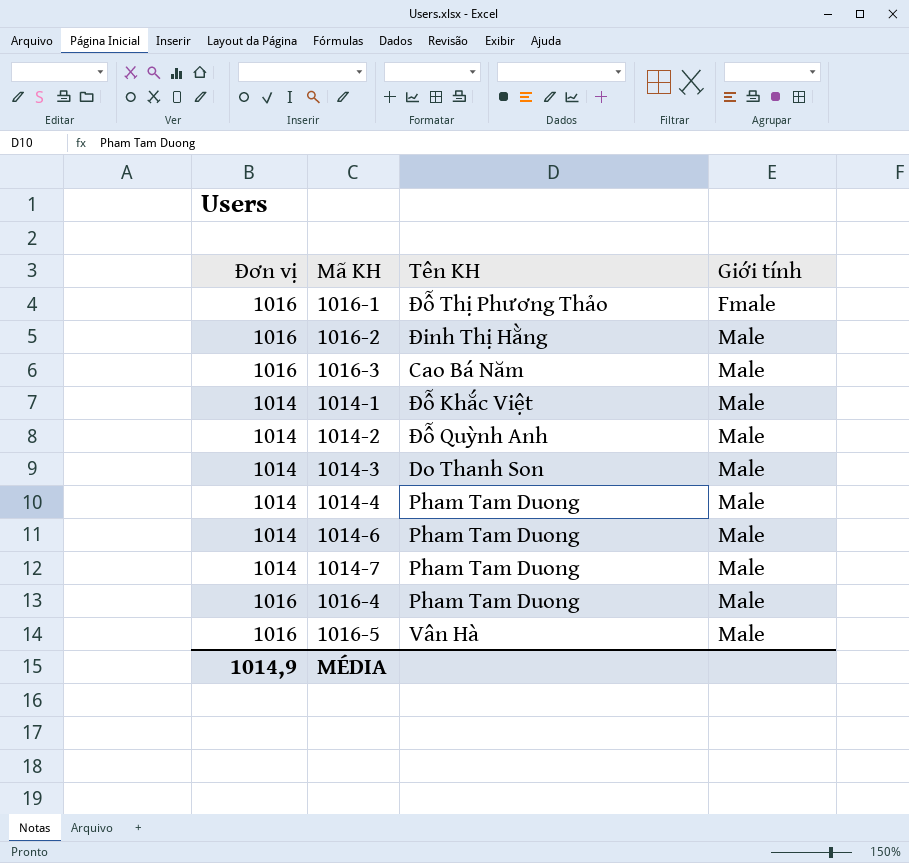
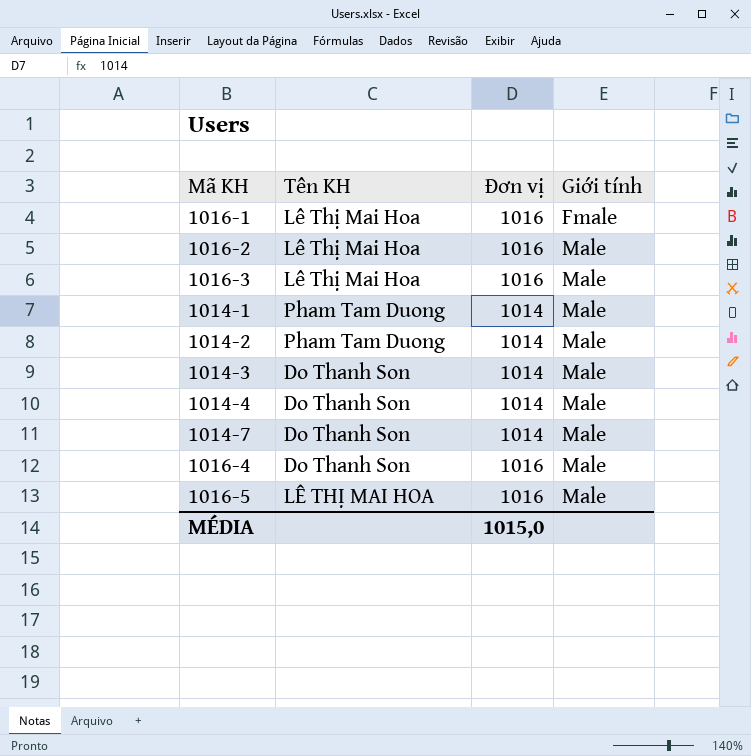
column Đơn vị | position: 1 -> 3
row 1014-6: 1014 | Pham Tam Duong | Male -> none
1016-1 | Tên KH: Đỗ Thị Phương Thảo -> Lê Thị Mai Hoa
1016-2 | Tên KH: Đinh Thị Hằng -> Lê Thị Mai Hoa
1016-3 | Tên KH: Cao Bá Năm -> Lê Thị Mai Hoa
1014-1 | Tên KH: Đỗ Khắc Việt -> Pham Tam Duong
1014-2 | Tên KH: Đỗ Quỳnh Anh -> Pham Tam Duong
1014-4 | Tên KH: Pham Tam Duong -> Do Thanh Son
1014-7 | Tên KH: Pham Tam Duong -> Do Thanh Son
1016-4 | Tên KH: Pham Tam Duong -> Do Thanh Son
1016-5 | Tên KH: Vân Hà -> LÊ THỊ MAI HOA
MÉDIA | Đơn vị: 1014,9 -> 1015,0

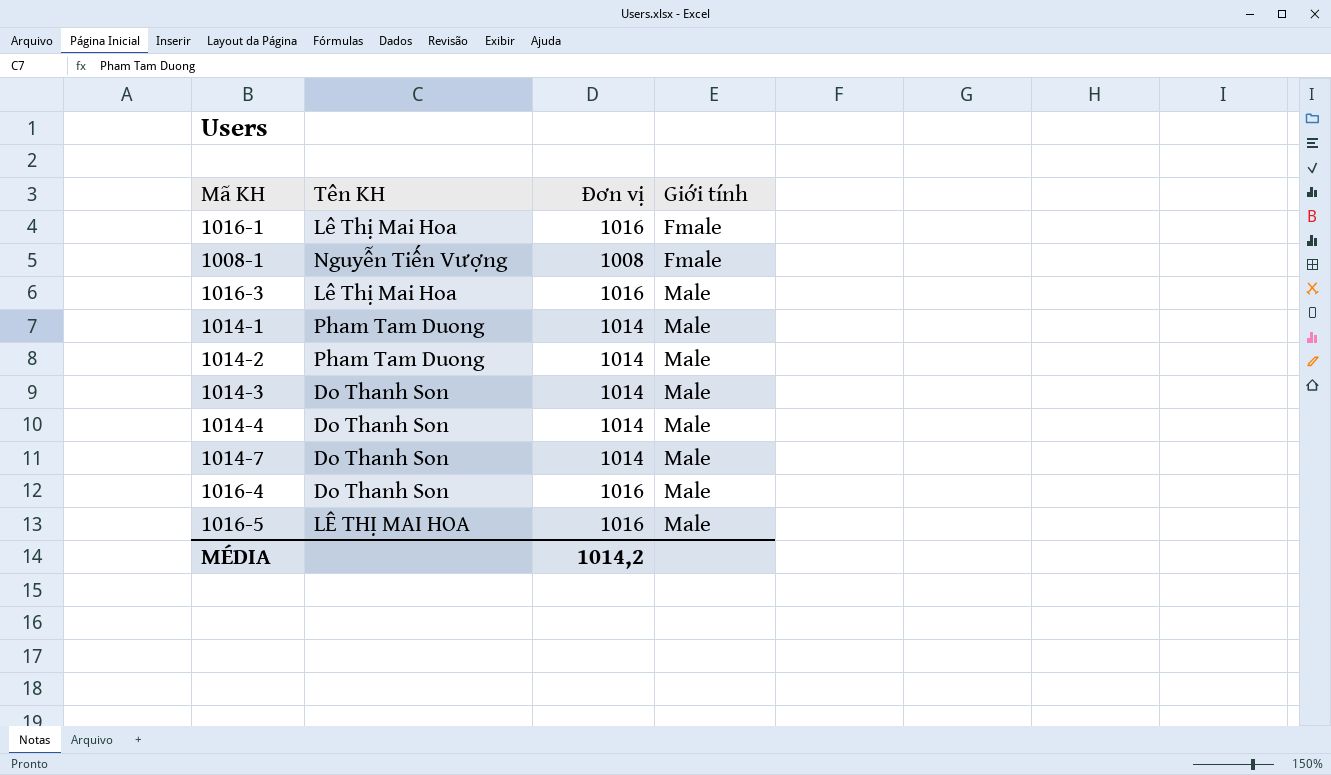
row 1016-2: Lê Thị Mai Hoa | 1016 | Male -> none
row 1008-1: none -> Nguyễn Tiến Vượng | 1008 | Fmale
MÉDIA | Đơn vị: 1015,0 -> 1014,2

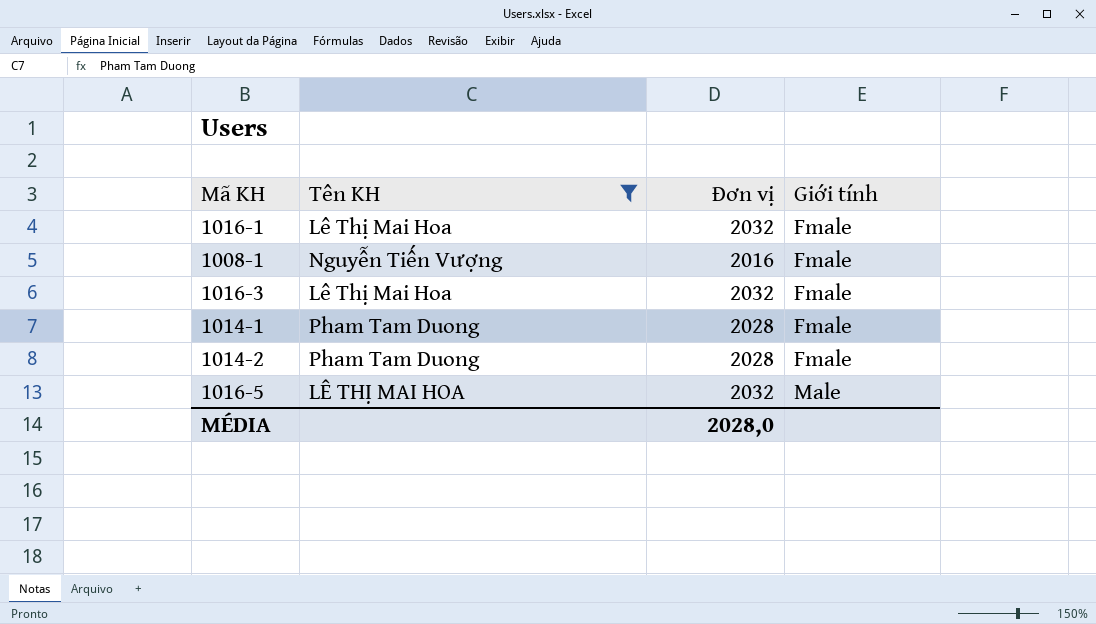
filter: none -> Tên KH != Do Thanh Son
1016-1 | Đơn vị: 1016 -> 2032
1008-1 | Đơn vị: 1008 -> 2016
1016-3 | Đơn vị: 1016 -> 2032
1016-3 | Giới tính: Male -> Fmale
1014-1 | Đơn vị: 1014 -> 2028
1014-1 | Giới tính: Male -> Fmale
1014-2 | Đơn vị: 1014 -> 2028
1014-2 | Giới tính: Male -> Fmale
1016-5 | Đơn vị: 1016 -> 2032
MÉDIA | Đơn vị: 1014,2 -> 2028,0

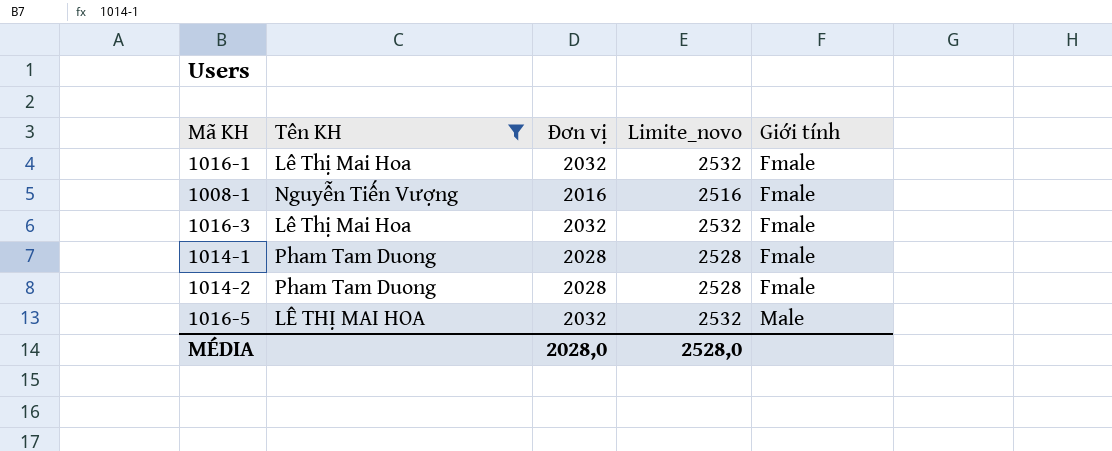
column Limite_novo | formula: none -> [Đơn vị] + 500

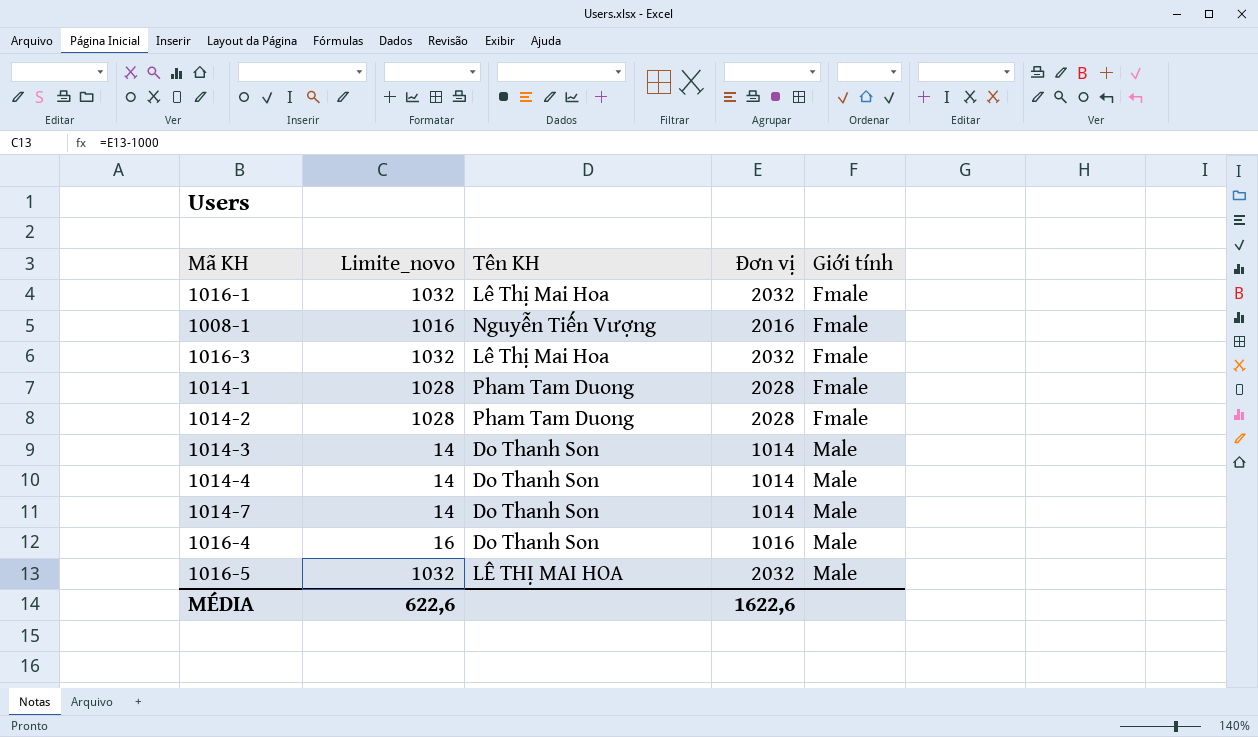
filter: Tên KH != Do Thanh Son -> none
column Limite_novo | formula: [Đơn vị] + 500 -> [Đơn vị] - 1000
column Limite_novo | position: 4 -> 2
MÉDIA | Limite_novo: 2528,0 -> 622,6
MÉDIA | Đơn vị: 2028,0 -> 1622,6

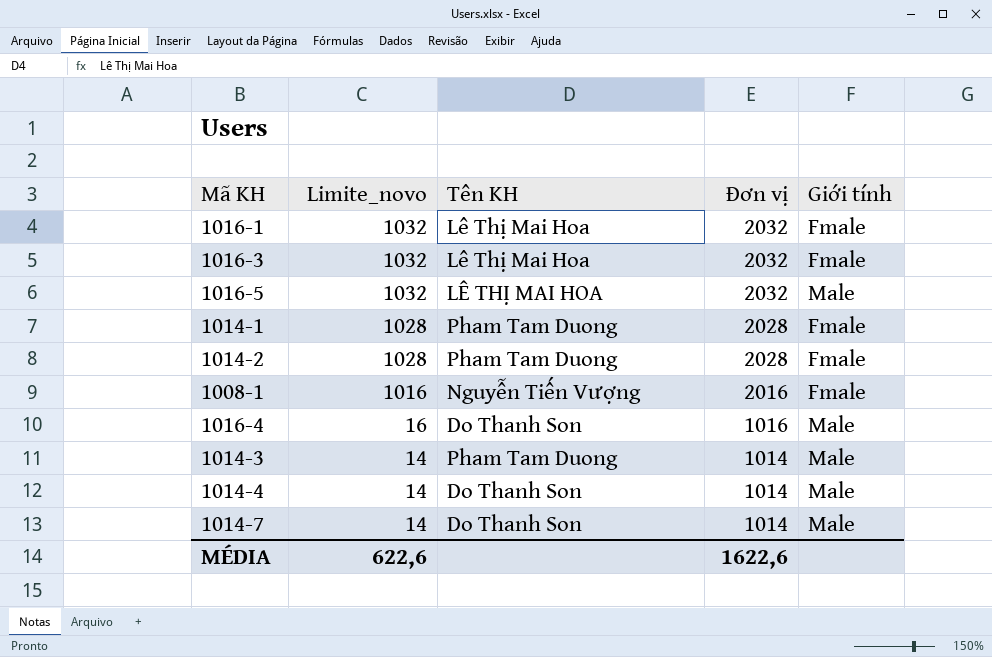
row order: Giới tính ascending -> Limite_novo descending
1014-3 | Tên KH: Do Thanh Son -> Pham Tam Duong

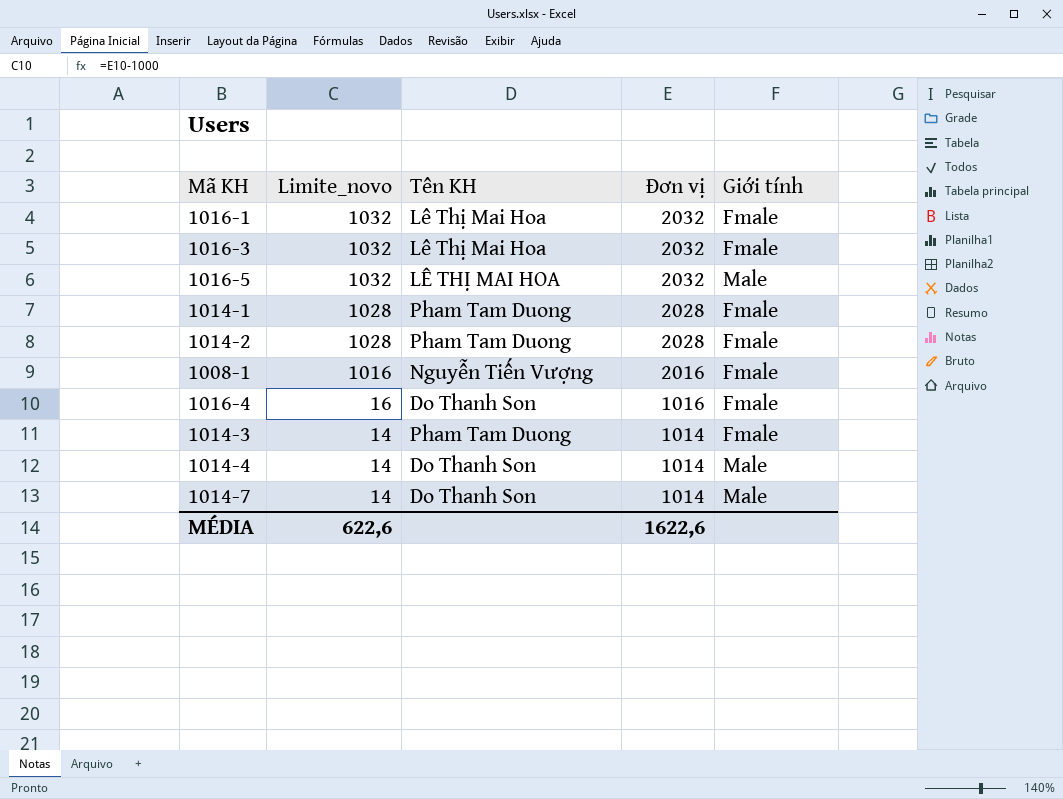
1016-4 | Giới tính: Male -> Fmale
1014-3 | Giới tính: Male -> Fmale

